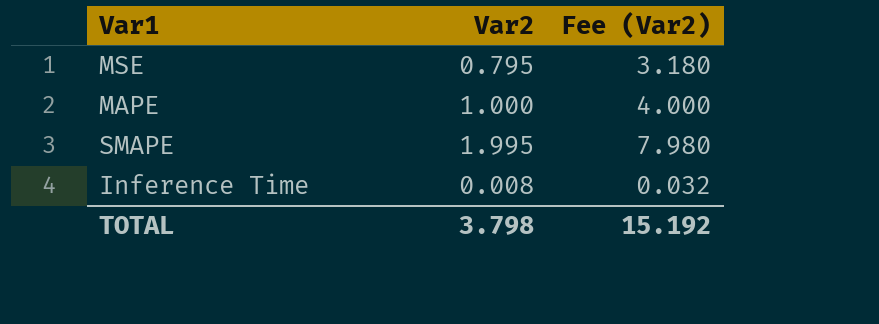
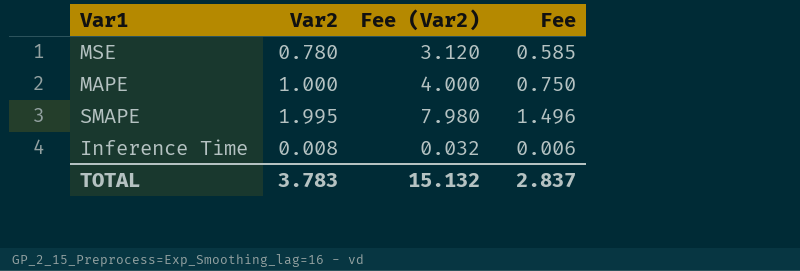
column Fee | formula: none -> [Var2] * 0.75
MSE | Var2: 0.795 -> 0.780
MSE | Fee (Var2): 3.180 -> 3.120
TOTAL | Var2: 3.798 -> 3.783
TOTAL | Fee (Var2): 15.192 -> 15.132

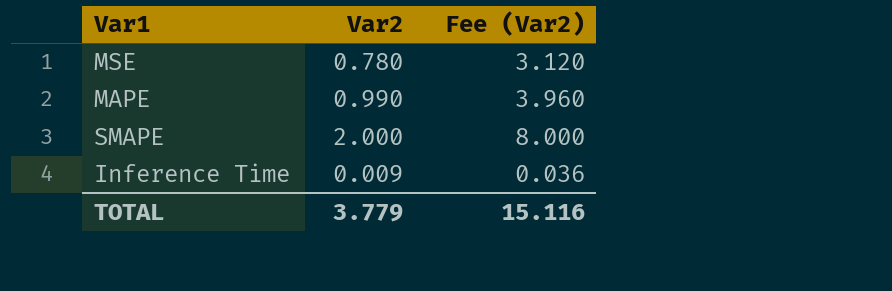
column Fee | formula: [Var2] * 0.75 -> none
MAPE | Var2: 1.000 -> 0.990
MAPE | Fee (Var2): 4.000 -> 3.960
SMAPE | Var2: 1.995 -> 2.000
SMAPE | Fee (Var2): 7.980 -> 8.000
Inference Time | Var2: 0.008 -> 0.009
Inference Time | Fee (Var2): 0.032 -> 0.036
TOTAL | Var2: 3.783 -> 3.779
TOTAL | Fee (Var2): 15.132 -> 15.116

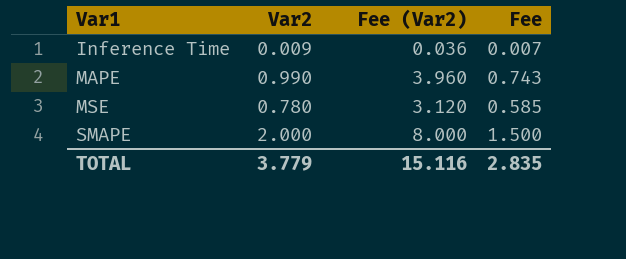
row order: none -> Var1 ascending
column Fee | formula: none -> [Var2] * 0.75

